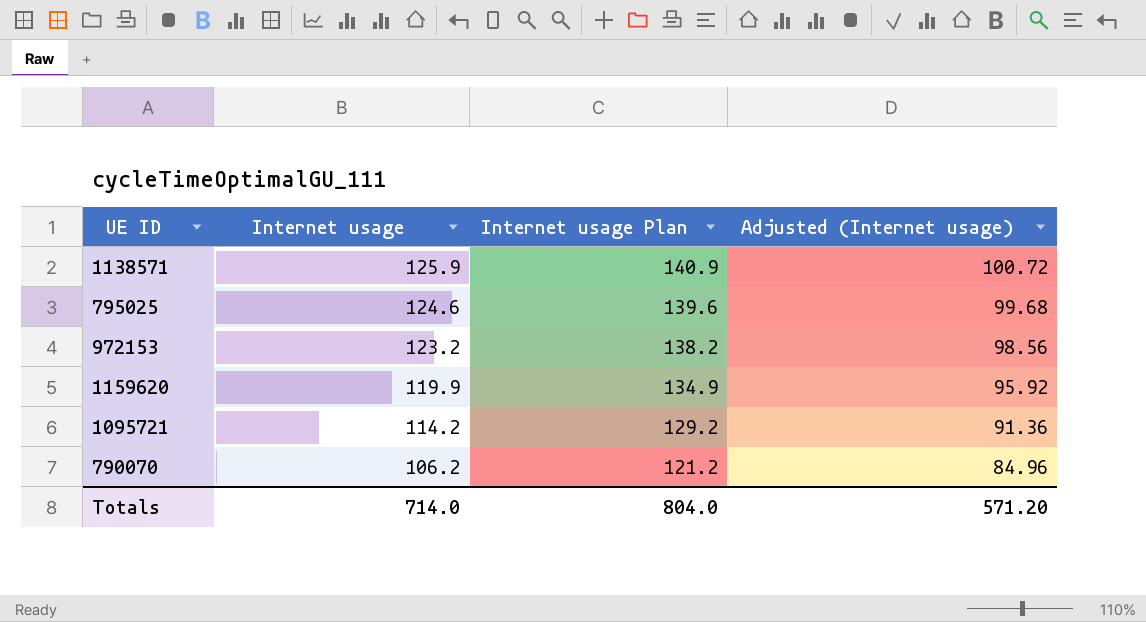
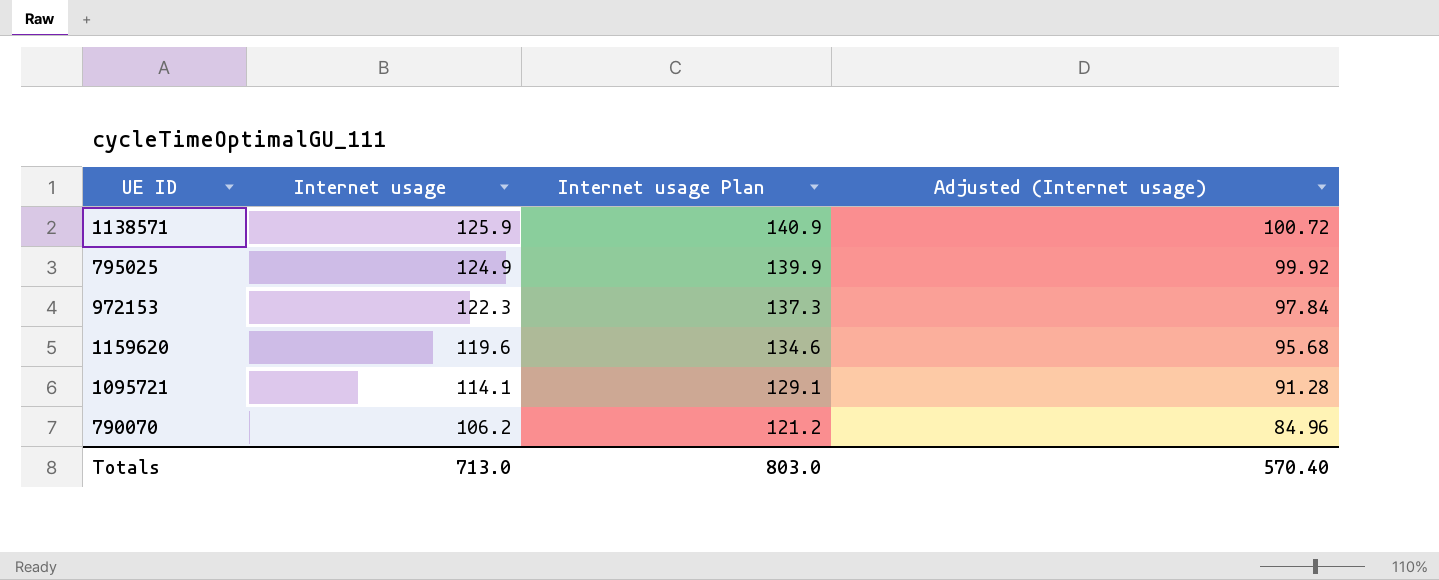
795025 | Internet usage: 124.6 -> 124.9
795025 | Internet usage Plan: 139.6 -> 139.9
795025 | Adjusted (Internet usage): 99.68 -> 99.92
972153 | Internet usage: 123.2 -> 122.3
972153 | Internet usage Plan: 138.2 -> 137.3
972153 | Adjusted (Internet usage): 98.56 -> 97.84
1159620 | Internet usage: 119.9 -> 119.6
1159620 | Internet usage Plan: 134.9 -> 134.6
1159620 | Adjusted (Internet usage): 95.92 -> 95.68
1095721 | Internet usage: 114.2 -> 114.1
1095721 | Internet usage Plan: 129.2 -> 129.1
1095721 | Adjusted (Internet usage): 91.36 -> 91.28
Totals | Internet usage: 714.0 -> 713.0
Totals | Internet usage Plan: 804.0 -> 803.0
Totals | Adjusted (Internet usage): 571.20 -> 570.40

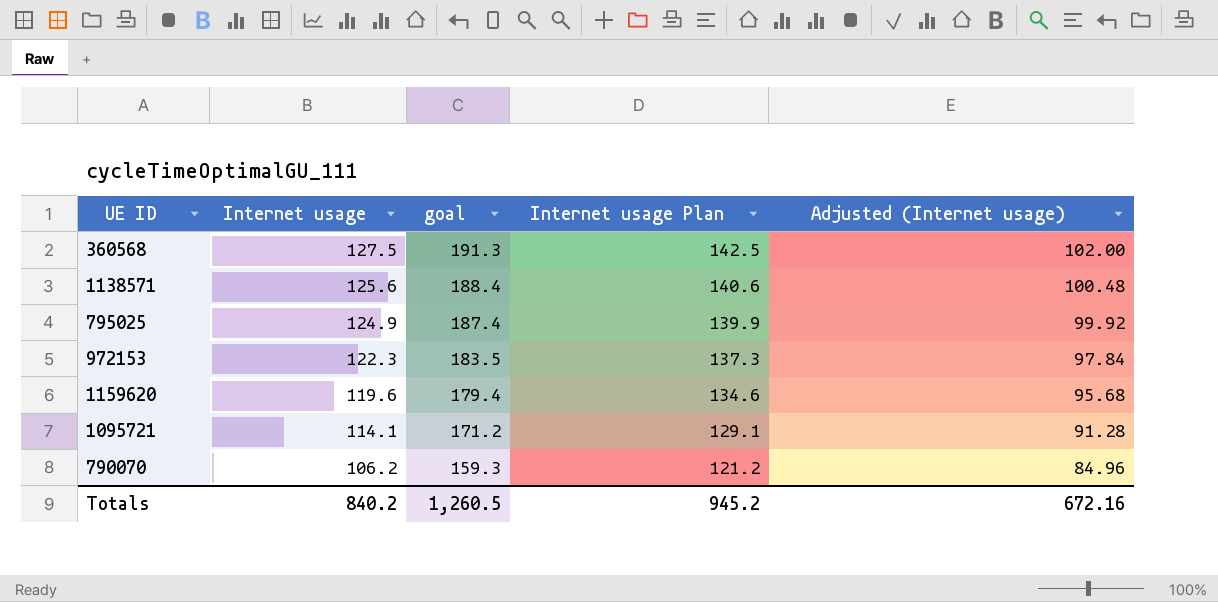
column goal | formula: none -> [Internet usage] * 1.5
row 360568: none -> 127.5 | 191.3 | 142.5 | 102.00
1138571 | Internet usage: 125.9 -> 125.6
1138571 | Internet usage Plan: 140.9 -> 140.6
1138571 | Adjusted (Internet usage): 100.72 -> 100.48
Totals | Internet usage: 713.0 -> 840.2
Totals | Internet usage Plan: 803.0 -> 945.2
Totals | Adjusted (Internet usage): 570.40 -> 672.16

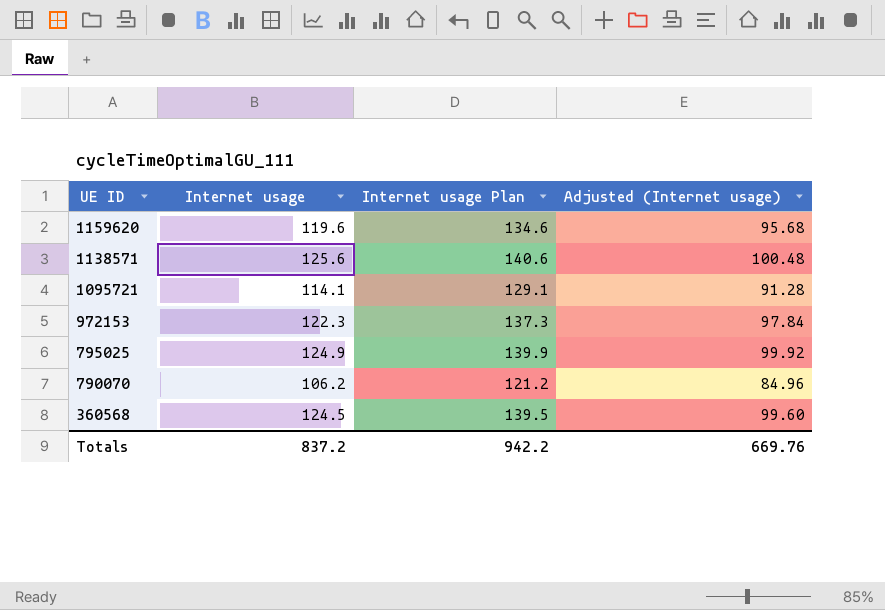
row order: Internet usage descending -> UE ID descending
column goal | formula: [Internet usage] * 1.5 -> none
360568 | Internet usage: 127.5 -> 124.5
360568 | Internet usage Plan: 142.5 -> 139.5
360568 | Adjusted (Internet usage): 102.00 -> 99.60
Totals | Internet usage: 840.2 -> 837.2
Totals | Internet usage Plan: 945.2 -> 942.2
Totals | Adjusted (Internet usage): 672.16 -> 669.76

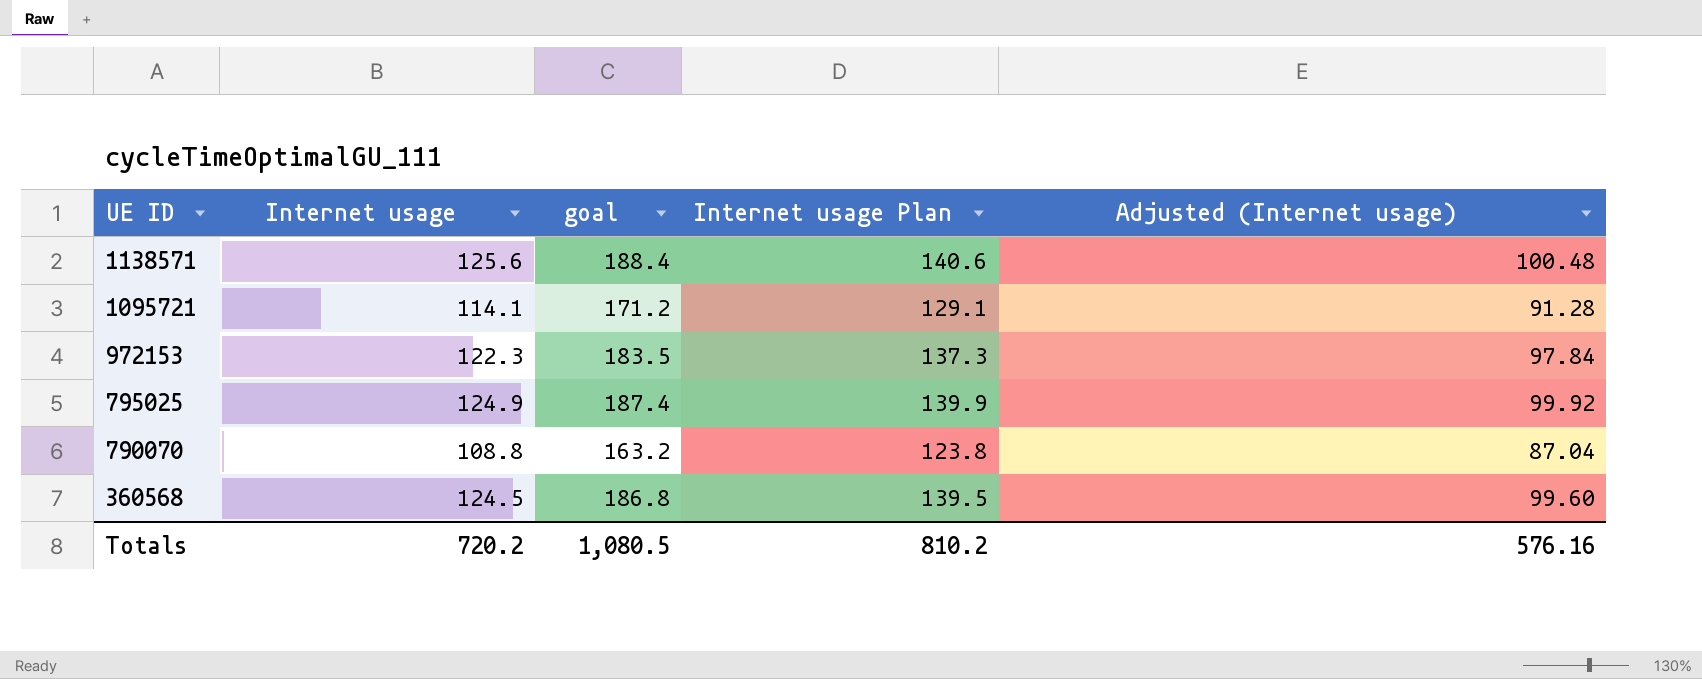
column goal | formula: none -> [Internet usage] * 1.5
row 1159620: 119.6 | 134.6 | 95.68 -> none
790070 | Internet usage: 106.2 -> 108.8
790070 | Internet usage Plan: 121.2 -> 123.8
790070 | Adjusted (Internet usage): 84.96 -> 87.04
Totals | Internet usage: 837.2 -> 720.2
Totals | Internet usage Plan: 942.2 -> 810.2
Totals | Adjusted (Internet usage): 669.76 -> 576.16

